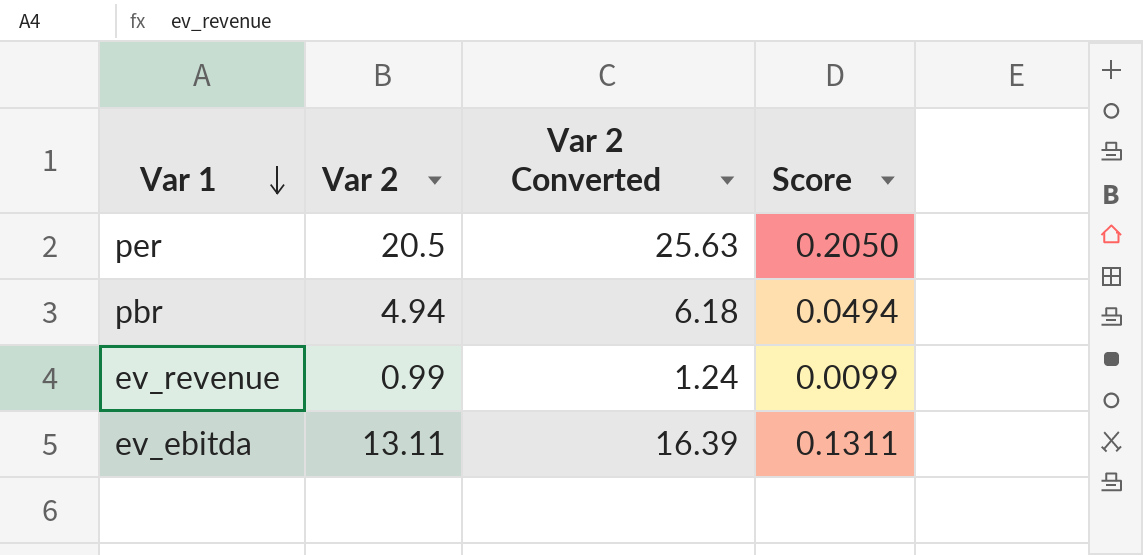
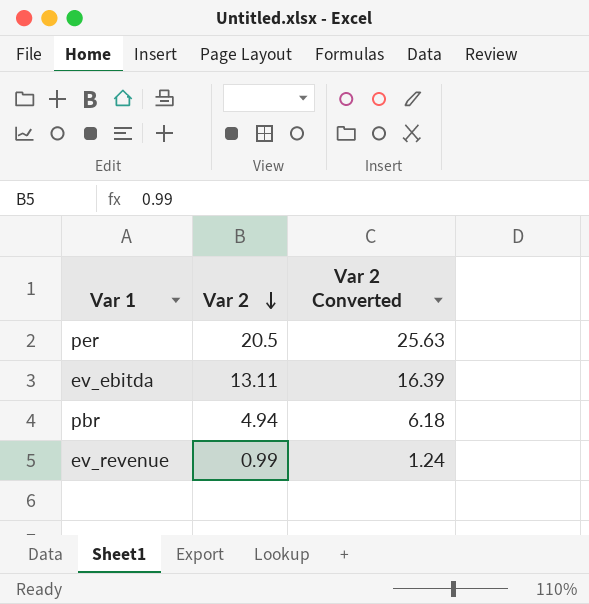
row order: Var 1 descending -> Var 2 descending
column Score | formula: [Var 2] * 0.01 -> none

